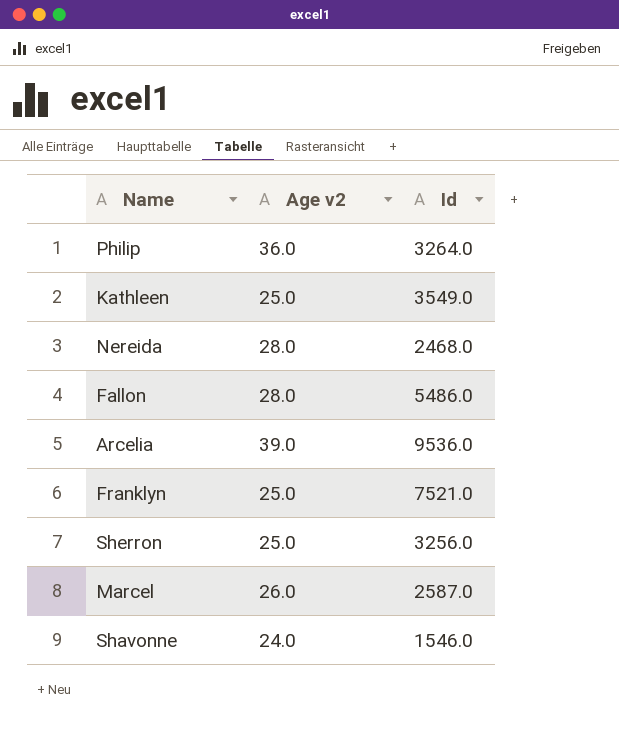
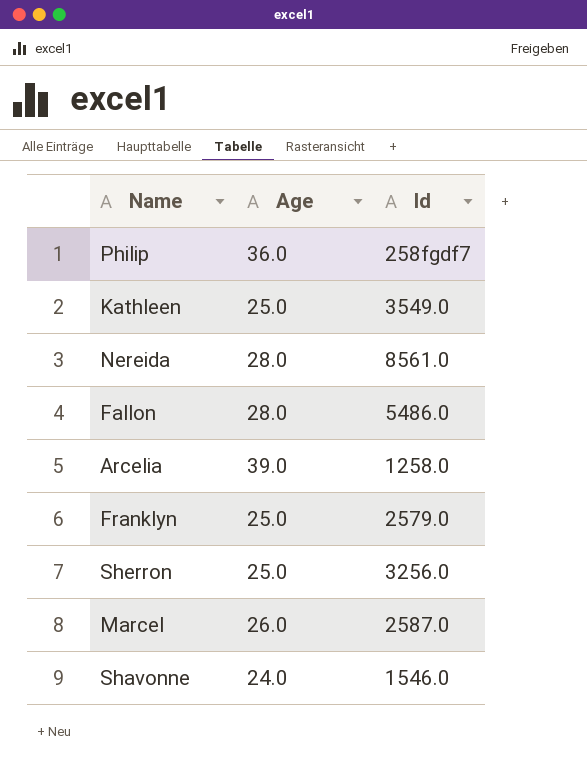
column name: Age v2 -> Age
Philip | Id: 3264.0 -> 258fgdf7
Nereida | Id: 2468.0 -> 8561.0
Arcelia | Id: 9536.0 -> 1258.0
Franklyn | Id: 7521.0 -> 2579.0

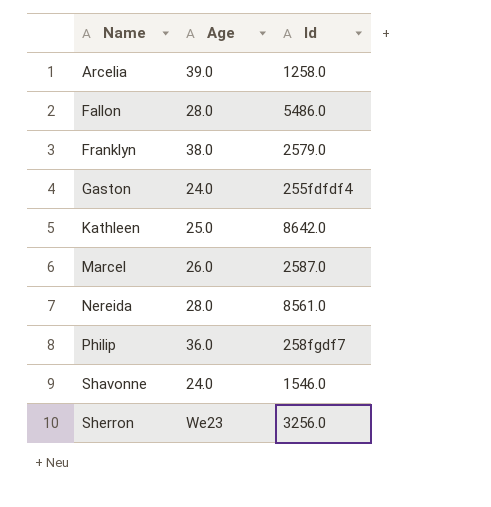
row order: none -> Name ascending
Franklyn | Age: 25.0 -> 38.0
row Gaston: none -> 24.0 | 255fdfdf4
Kathleen | Id: 3549.0 -> 8642.0
Sherron | Age: 25.0 -> We23

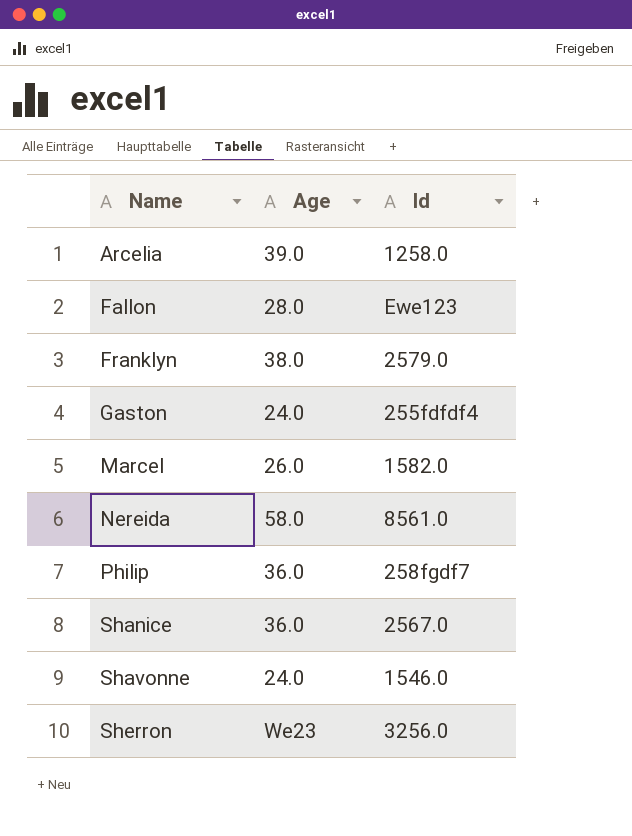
row Kathleen: 25.0 | 8642.0 -> none
Fallon | Id: 5486.0 -> Ewe123
Marcel | Id: 2587.0 -> 1582.0
Nereida | Age: 28.0 -> 58.0
row Shanice: none -> 36.0 | 2567.0

